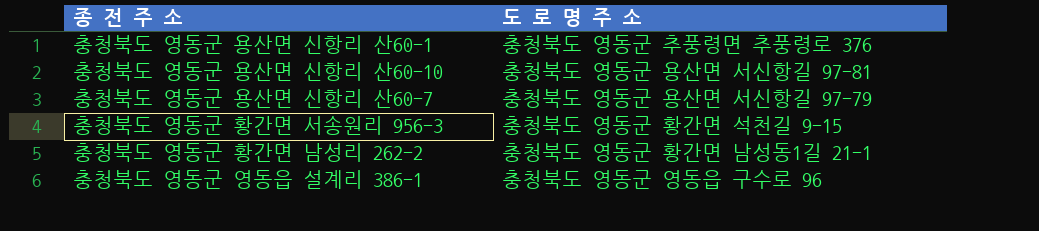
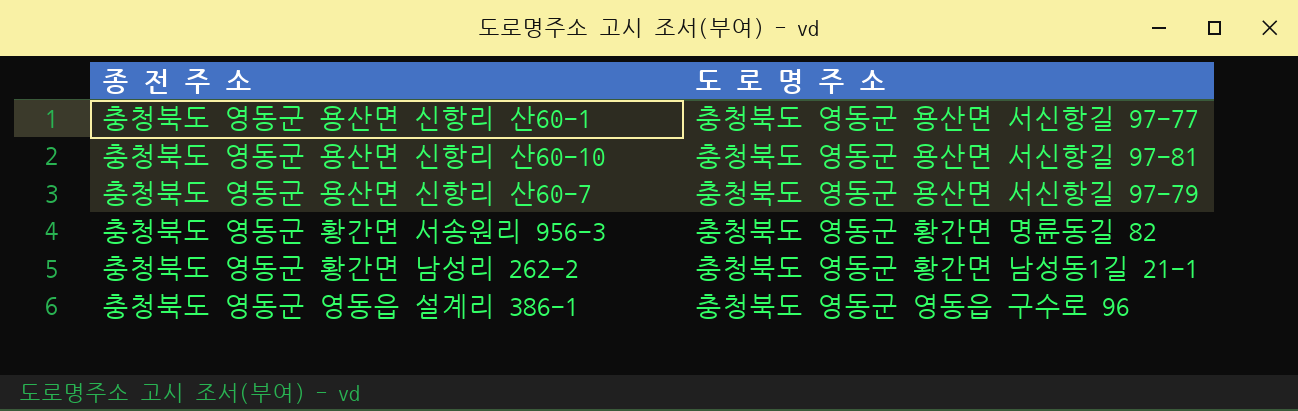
충청북도 영동군 용산면 신항리 산60-1 | 도 로 명 주 소: 충청북도 영동군 추풍령면 추풍령로 376 -> 충청북도 영동군 용산면 서신항길 97-77
충청북도 영동군 황간면 서송원리 956-3 | 도 로 명 주 소: 충청북도 영동군 황간면 석천길 9-15 -> 충청북도 영동군 황간면 명륜동길 82

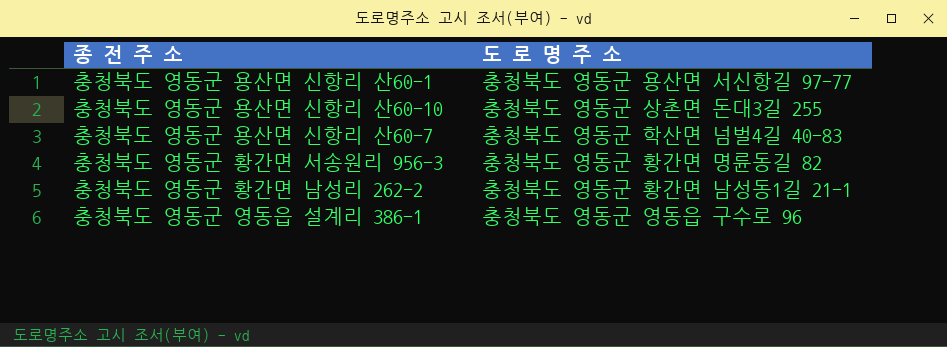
충청북도 영동군 용산면 신항리 산60-10 | 도 로 명 주 소: 충청북도 영동군 용산면 서신항길 97-81 -> 충청북도 영동군 상촌면 돈대3길 255
충청북도 영동군 용산면 신항리 산60-7 | 도 로 명 주 소: 충청북도 영동군 용산면 서신항길 97-79 -> 충청북도 영동군 학산면 넘벌4길 40-83

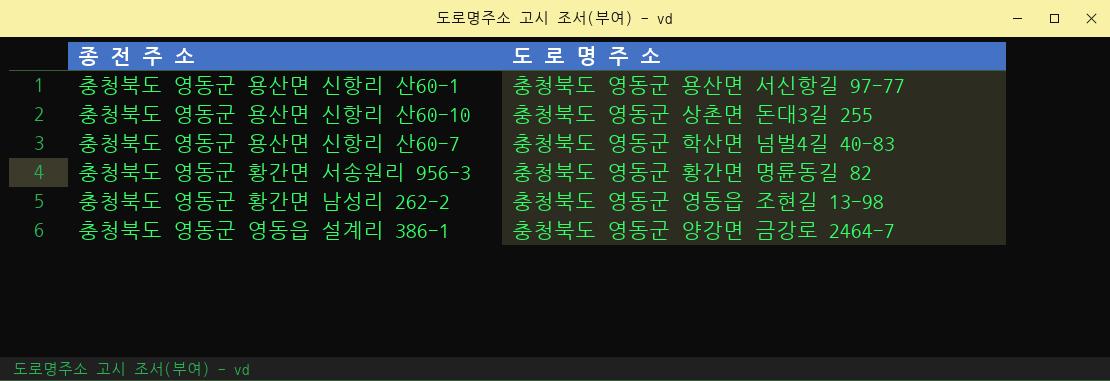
충청북도 영동군 황간면 남성리 262-2 | 도 로 명 주 소: 충청북도 영동군 황간면 남성동1길 21-1 -> 충청북도 영동군 영동읍 조현길 13-98
충청북도 영동군 영동읍 설계리 386-1 | 도 로 명 주 소: 충청북도 영동군 영동읍 구수로 96 -> 충청북도 영동군 양강면 금강로 2464-7

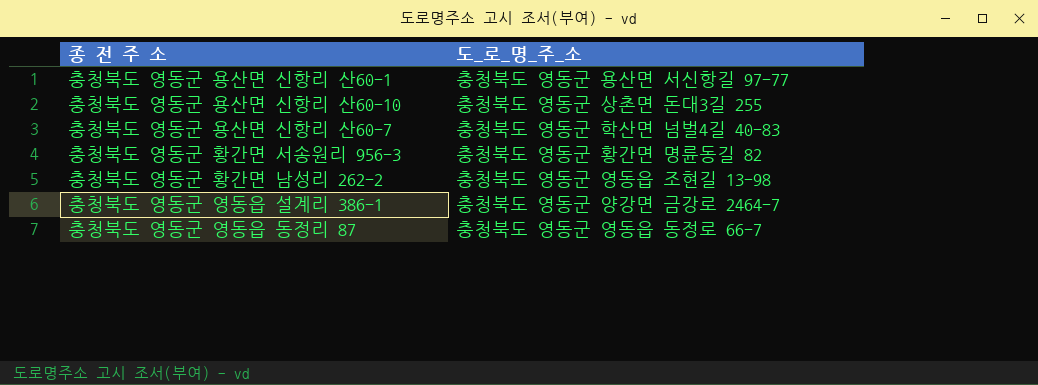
column name: 도 로 명 주 소 -> 도_로_명_주_소
row 충청북도 영동군 영동읍 동정리 87: none -> 충청북도 영동군 영동읍 동정로 66-7

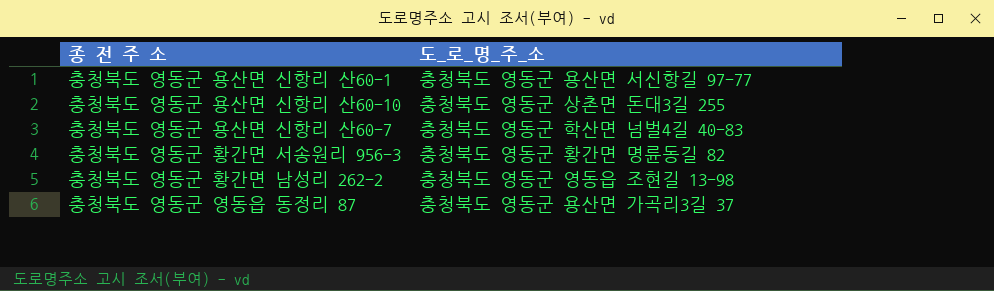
row 충청북도 영동군 영동읍 설계리 386-1: 충청북도 영동군 양강면 금강로 2464-7 -> none
충청북도 영동군 영동읍 동정리 87 | 도_로_명_주_소: 충청북도 영동군 영동읍 동정로 66-7 -> 충청북도 영동군 용산면 가곡리3길 37

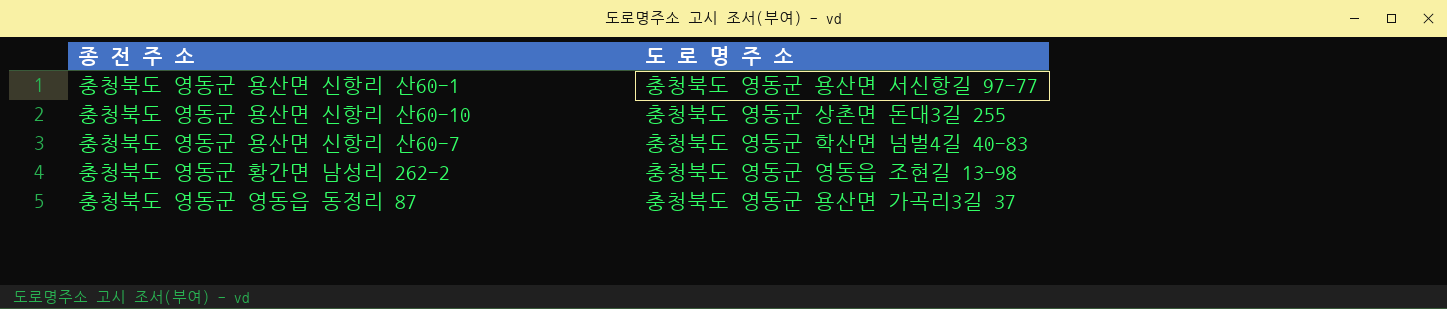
column name: 도_로_명_주_소 -> 도 로 명 주 소
row 충청북도 영동군 황간면 서송원리 956-3: 충청북도 영동군 황간면 명륜동길 82 -> none

